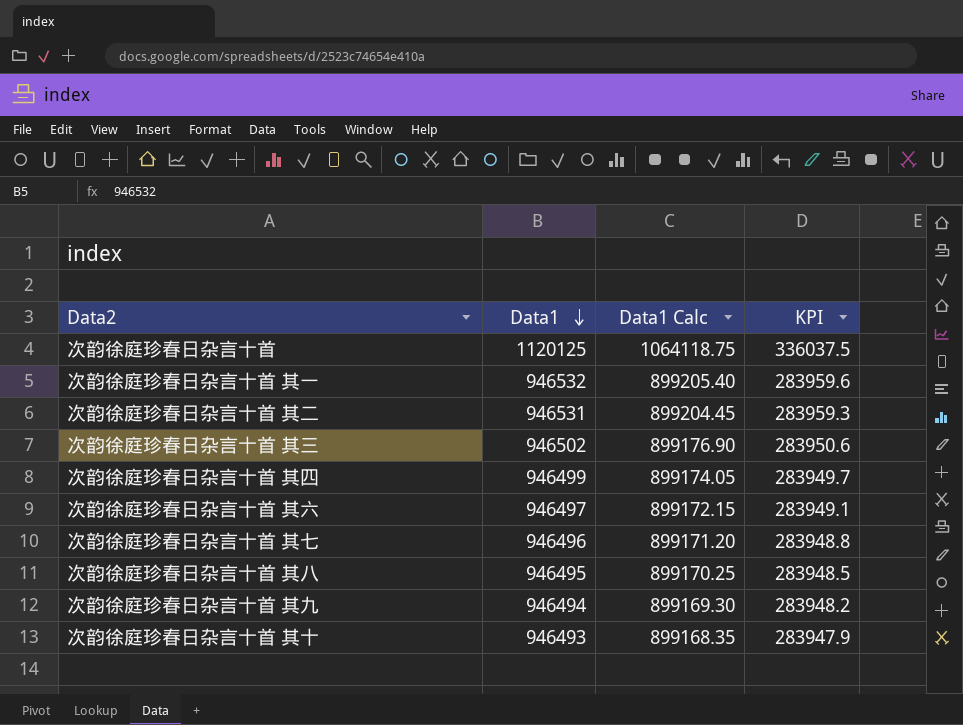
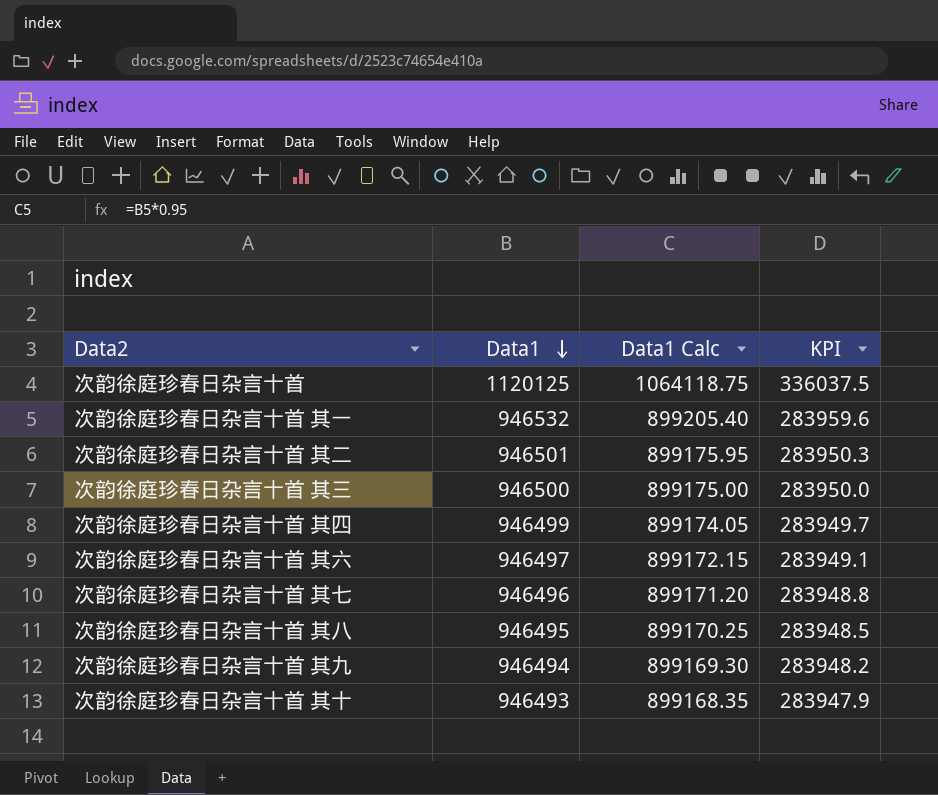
次韵徐庭珍春日杂言十首 其二 | Data1: 946531 -> 946501
次韵徐庭珍春日杂言十首 其二 | Data1 Calc: 899204.45 -> 899175.95
次韵徐庭珍春日杂言十首 其二 | KPI: 283959.3 -> 283950.3
次韵徐庭珍春日杂言十首 其三 | Data1: 946502 -> 946500
次韵徐庭珍春日杂言十首 其三 | Data1 Calc: 899176.90 -> 899175.00
次韵徐庭珍春日杂言十首 其三 | KPI: 283950.6 -> 283950.0

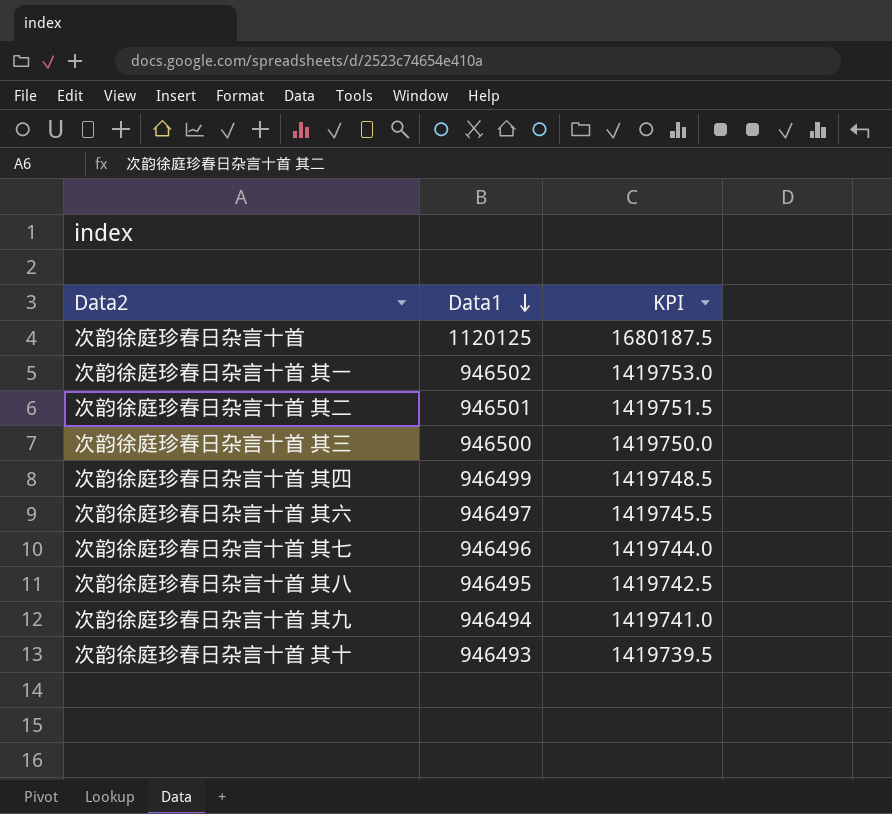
column Data1 Calc | formula: [Data1] * 0.95 -> none
column KPI | formula: [Data1] * 0.3 -> [Data1] * 1.5
次韵徐庭珍春日杂言十首 其一 | Data1: 946532 -> 946502

